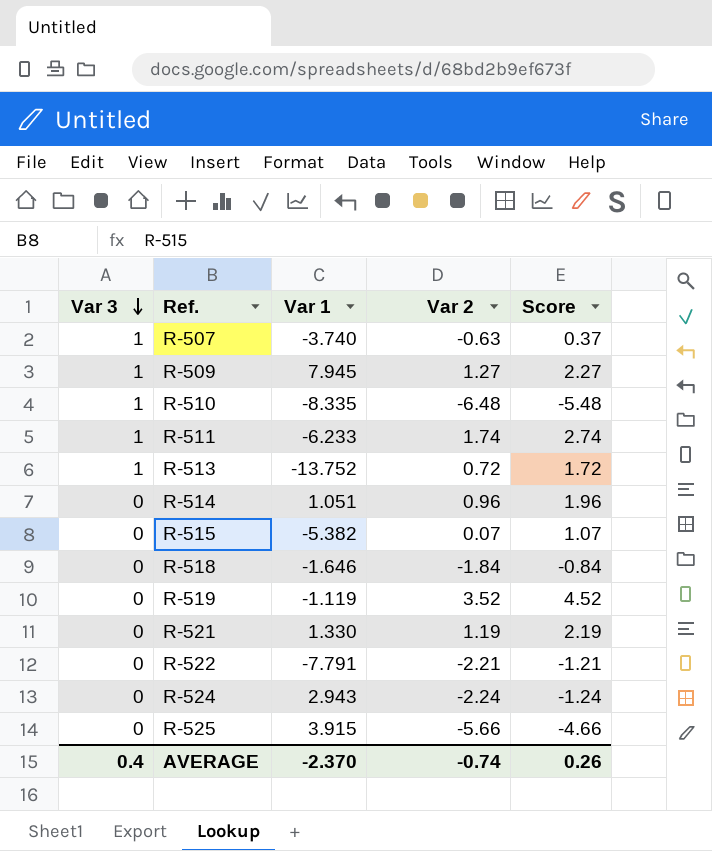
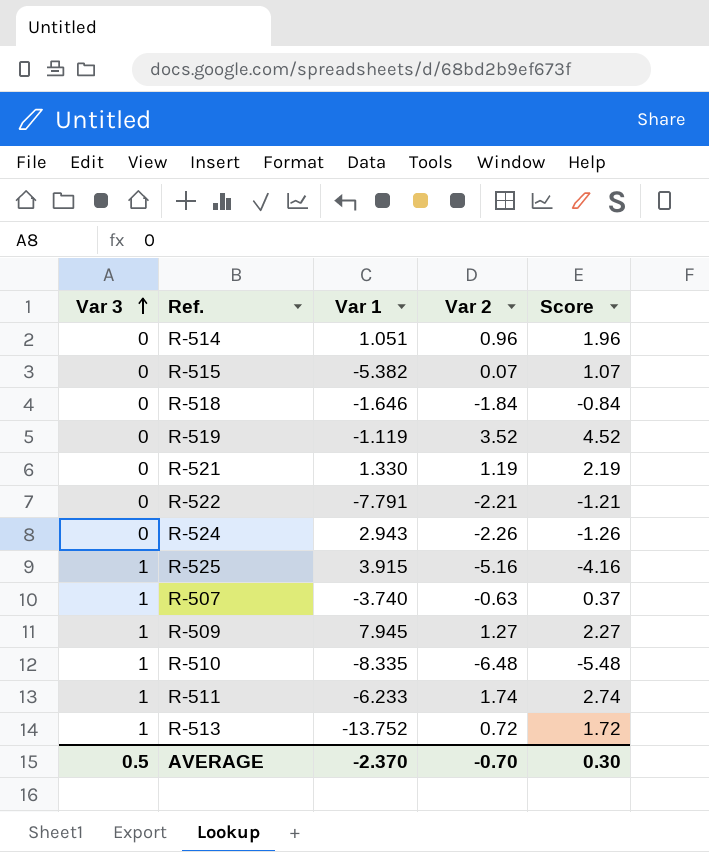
row order: Var 3 descending -> Var 3 ascending
R-524 | Var 2: -2.24 -> -2.26
R-524 | Score: -1.24 -> -1.26
R-525 | Var 3: 0 -> 1
R-525 | Var 2: -5.66 -> -5.16
R-525 | Score: -4.66 -> -4.16
AVERAGE | Var 3: 0.4 -> 0.5
AVERAGE | Var 2: -0.74 -> -0.70
AVERAGE | Score: 0.26 -> 0.30

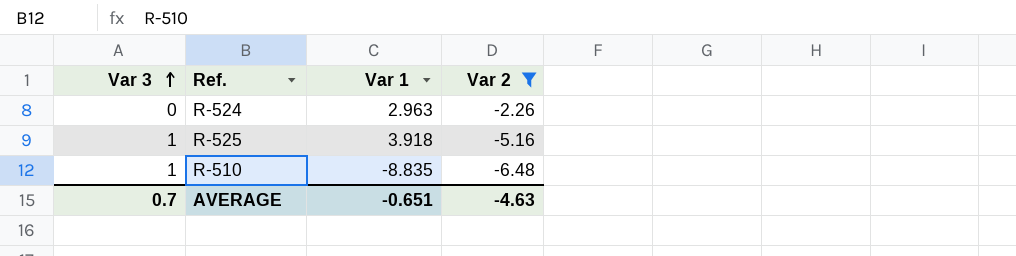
filter: none -> Var 2 <= -2.26
column Score | formula: [Var 2] + 1 -> none
R-524 | Var 1: 2.943 -> 2.963
R-525 | Var 1: 3.915 -> 3.918
R-510 | Var 1: -8.335 -> -8.835
AVERAGE | Var 3: 0.5 -> 0.7
AVERAGE | Var 1: -2.370 -> -0.651
AVERAGE | Var 2: -0.70 -> -4.63

